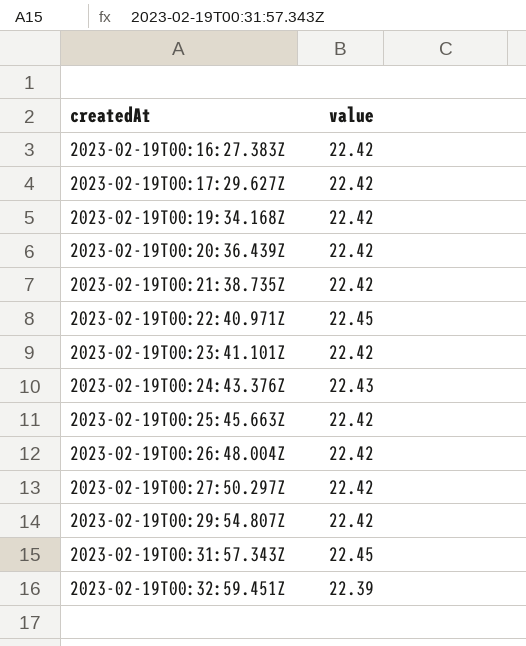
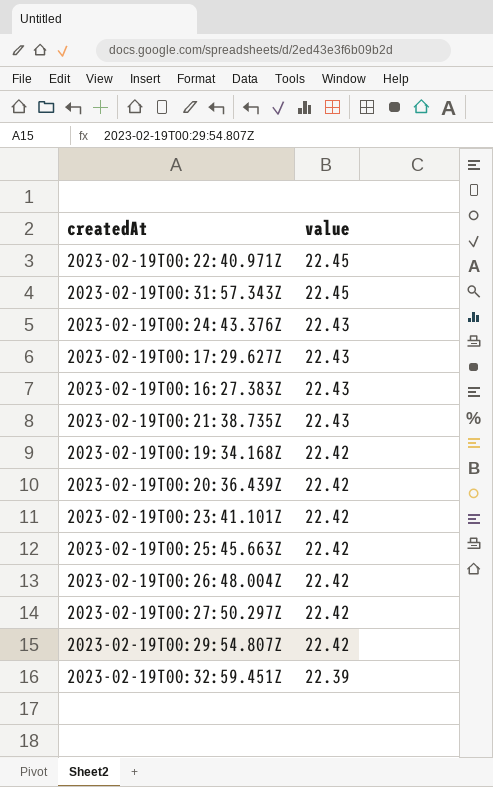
row order: createdAt ascending -> value descending
2023-02-19T00:17:29.627Z | value: 22.42 -> 22.43
2023-02-19T00:16:27.383Z | value: 22.42 -> 22.43
2023-02-19T00:21:38.735Z | value: 22.42 -> 22.43

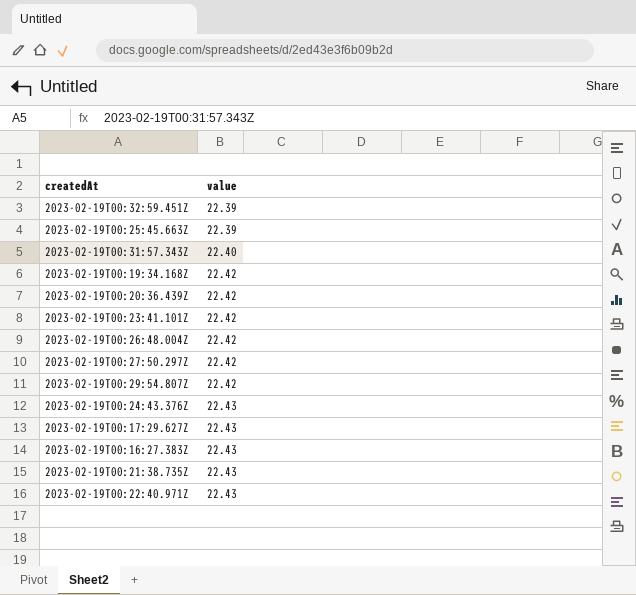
row order: value descending -> value ascending
2023-02-19T00:25:45.663Z | value: 22.42 -> 22.39
2023-02-19T00:31:57.343Z | value: 22.45 -> 22.40
2023-02-19T00:22:40.971Z | value: 22.45 -> 22.43

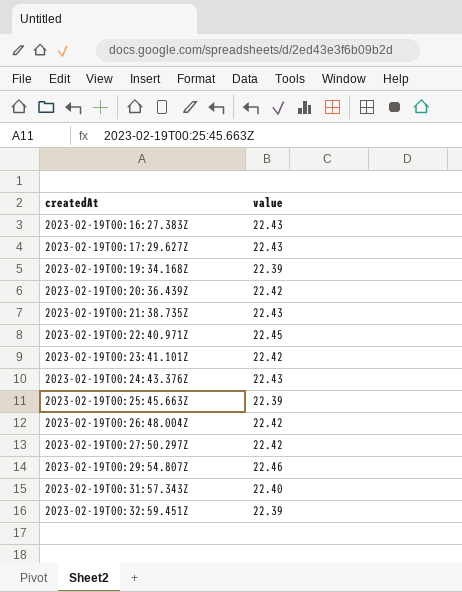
row order: value ascending -> createdAt ascending
2023-02-19T00:19:34.168Z | value: 22.42 -> 22.39
2023-02-19T00:22:40.971Z | value: 22.43 -> 22.45
2023-02-19T00:29:54.807Z | value: 22.42 -> 22.46

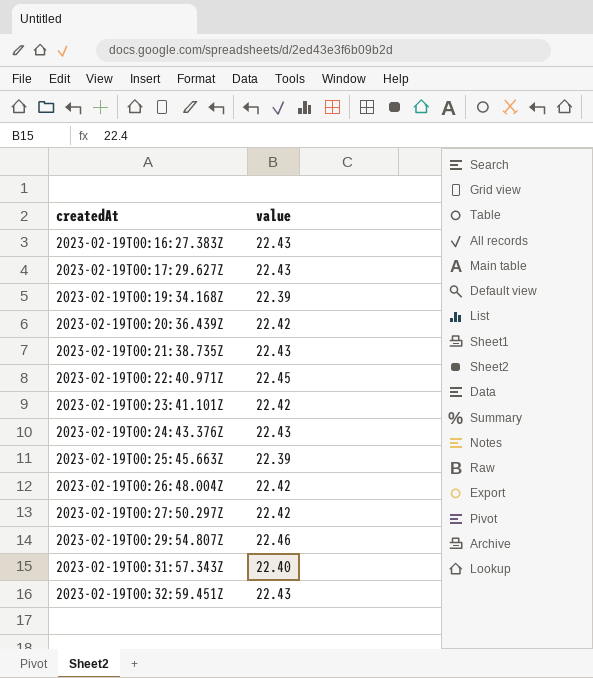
2023-02-19T00:32:59.451Z | value: 22.39 -> 22.43

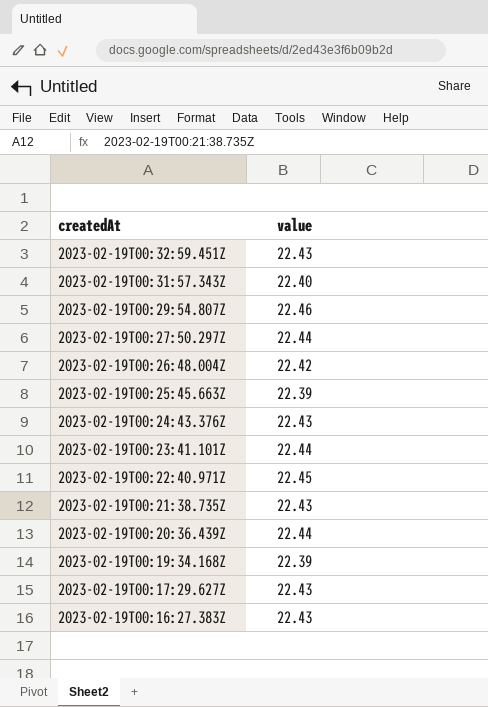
row order: createdAt ascending -> createdAt descending
2023-02-19T00:27:50.297Z | value: 22.42 -> 22.44
2023-02-19T00:23:41.101Z | value: 22.42 -> 22.44
2023-02-19T00:20:36.439Z | value: 22.42 -> 22.44

